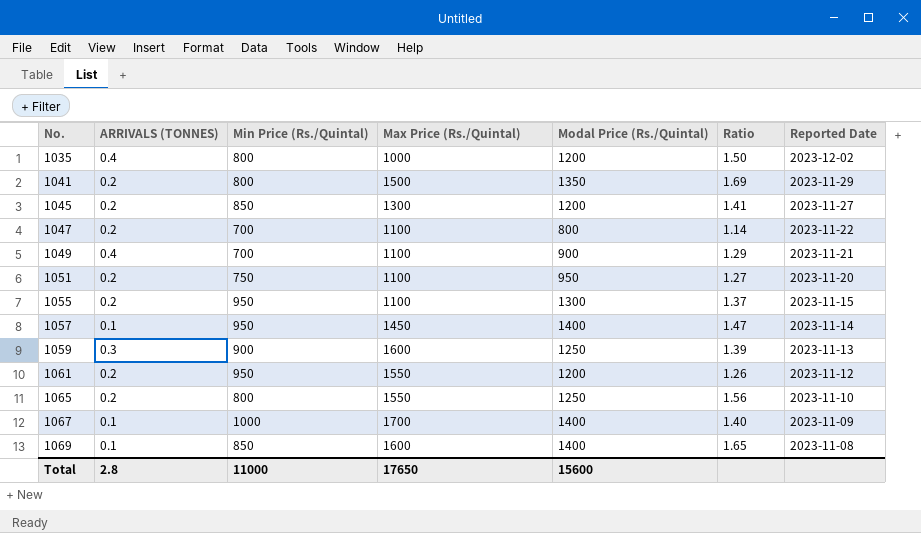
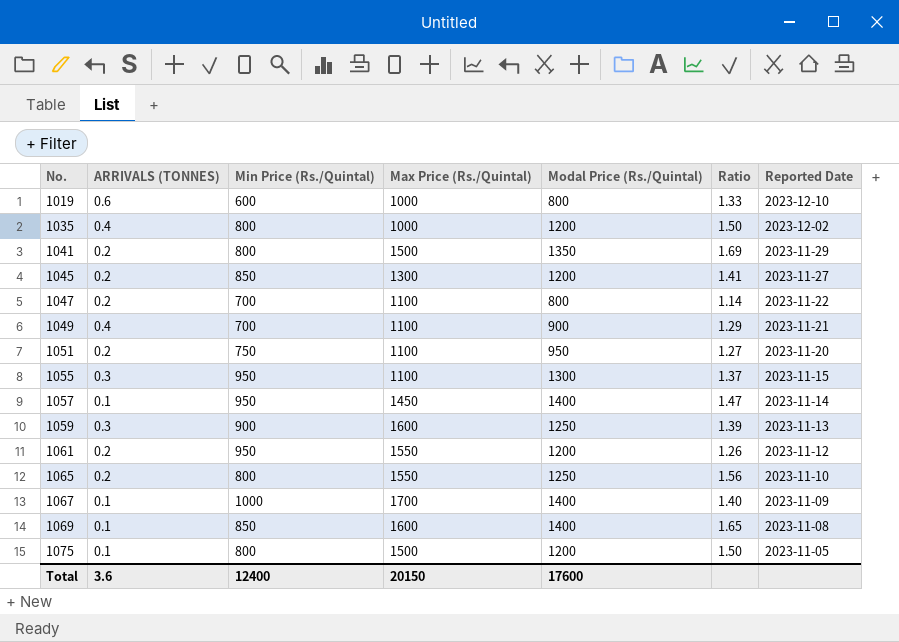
row 1019: none -> 0.6 | 600 | 1000 | 800 | 1.33 | 2023-12-10
1055 | ARRIVALS (TONNES): 0.2 -> 0.3
row 1075: none -> 0.1 | 800 | 1500 | 1200 | 1.50 | 2023-11-05
Total | ARRIVALS (TONNES): 2.8 -> 3.6
Total | Min Price (Rs./Quintal): 11000 -> 12400
Total | Max Price (Rs./Quintal): 17650 -> 20150
Total | Modal Price (Rs./Quintal): 15600 -> 17600

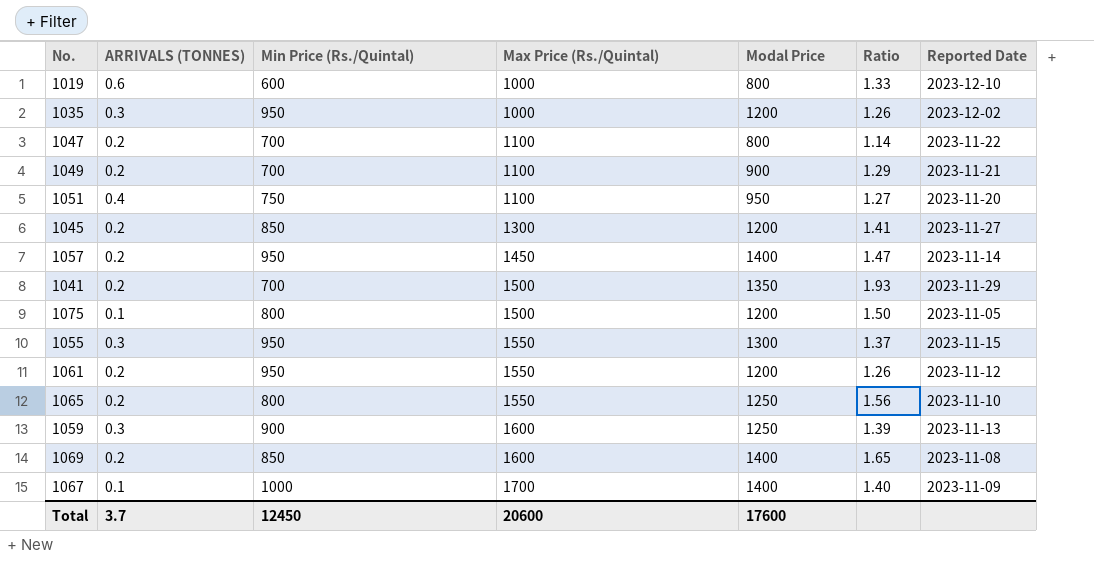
row order: No. ascending -> Max Price (Rs./Quintal) ascending
column name: Modal Price (Rs./Quintal) -> Modal Price
1035 | ARRIVALS (TONNES): 0.4 -> 0.3
1035 | Min Price (Rs./Quintal): 800 -> 950
1035 | Ratio: 1.50 -> 1.26
1049 | ARRIVALS (TONNES): 0.4 -> 0.2
1051 | ARRIVALS (TONNES): 0.2 -> 0.4
1057 | ARRIVALS (TONNES): 0.1 -> 0.2
1041 | Min Price (Rs./Quintal): 800 -> 700
1041 | Ratio: 1.69 -> 1.93
1055 | Max Price (Rs./Quintal): 1100 -> 1550
1069 | ARRIVALS (TONNES): 0.1 -> 0.2
Total | ARRIVALS (TONNES): 3.6 -> 3.7
Total | Min Price (Rs./Quintal): 12400 -> 12450
Total | Max Price (Rs./Quintal): 20150 -> 20600

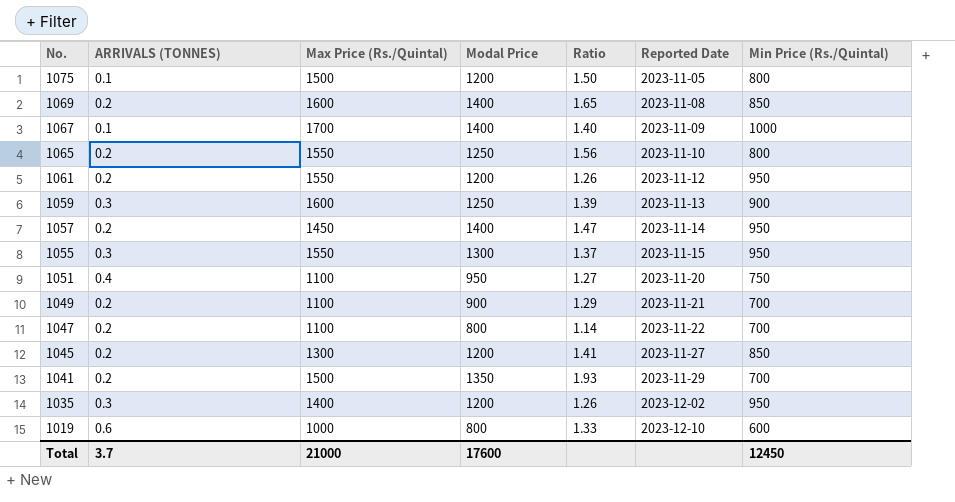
row order: Max Price (Rs./Quintal) ascending -> No. descending
column Min Price (Rs./Quintal) | position: 3 -> 7
1035 | Max Price (Rs./Quintal): 1000 -> 1400
Total | Max Price (Rs./Quintal): 20600 -> 21000

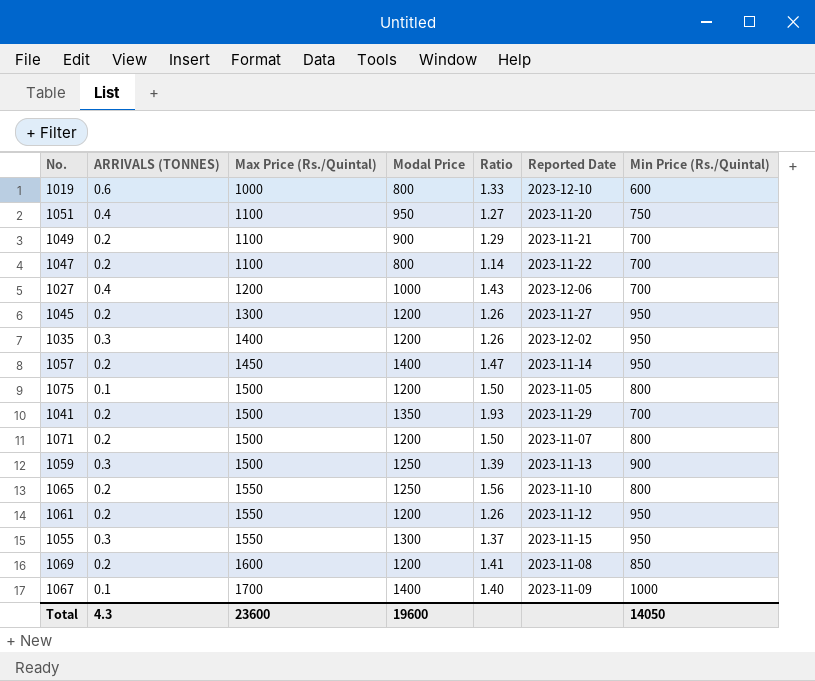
row order: No. descending -> Max Price (Rs./Quintal) ascending
row 1027: none -> 0.4 | 1200 | 1000 | 1.43 | 2023-12-06 | 700
1045 | Ratio: 1.41 -> 1.26
1045 | Min Price (Rs./Quintal): 850 -> 950
row 1071: none -> 0.2 | 1500 | 1200 | 1.50 | 2023-11-07 | 800
1059 | Max Price (Rs./Quintal): 1600 -> 1500
1069 | Modal Price: 1400 -> 1200
1069 | Ratio: 1.65 -> 1.41
Total | ARRIVALS (TONNES): 3.7 -> 4.3
Total | Max Price (Rs./Quintal): 21000 -> 23600
Total | Modal Price: 17600 -> 19600
Total | Min Price (Rs./Quintal): 12450 -> 14050

